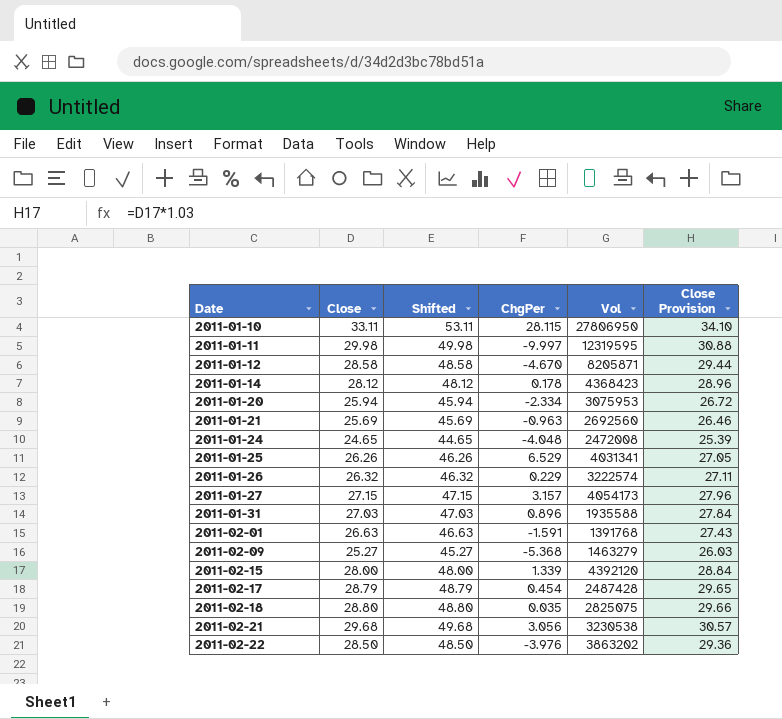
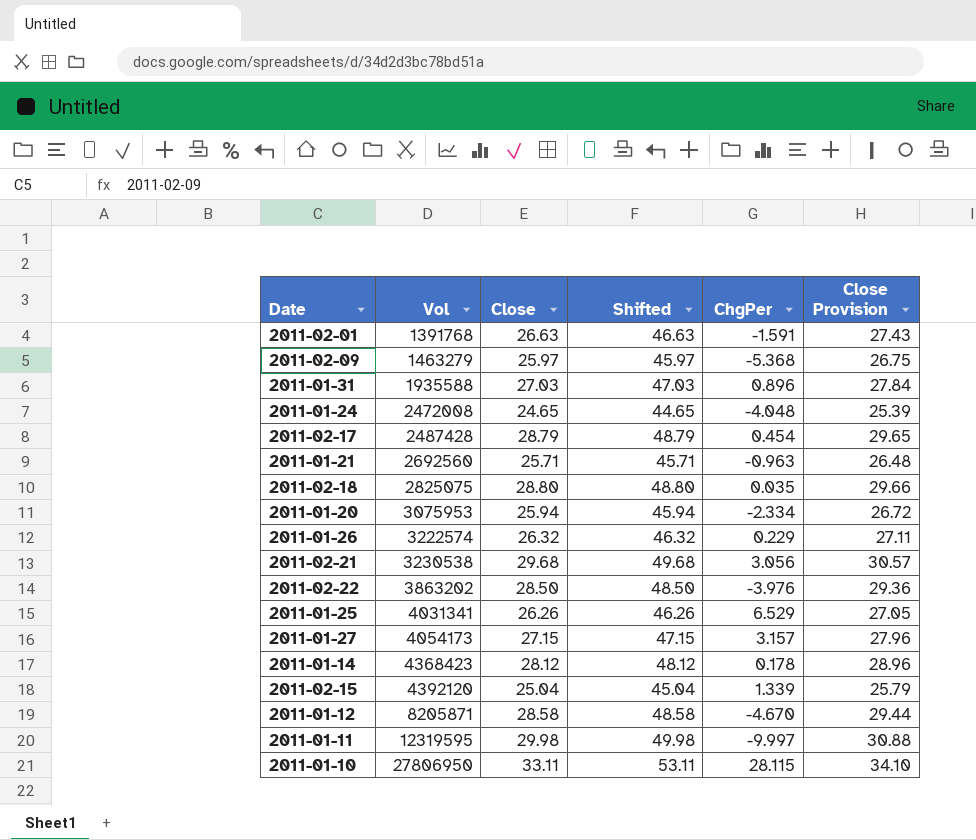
row order: Date ascending -> Vol ascending
column Vol | position: 5 -> 2
2011-02-09 | Close: 25.27 -> 25.97
2011-02-09 | Shifted: 45.27 -> 45.97
2011-02-09 | Close Provision: 26.03 -> 26.75
2011-01-21 | Close: 25.69 -> 25.71
2011-01-21 | Shifted: 45.69 -> 45.71
2011-01-21 | Close Provision: 26.46 -> 26.48
2011-02-15 | Close: 28.00 -> 25.04
2011-02-15 | Shifted: 48.00 -> 45.04
2011-02-15 | Close Provision: 28.84 -> 25.79

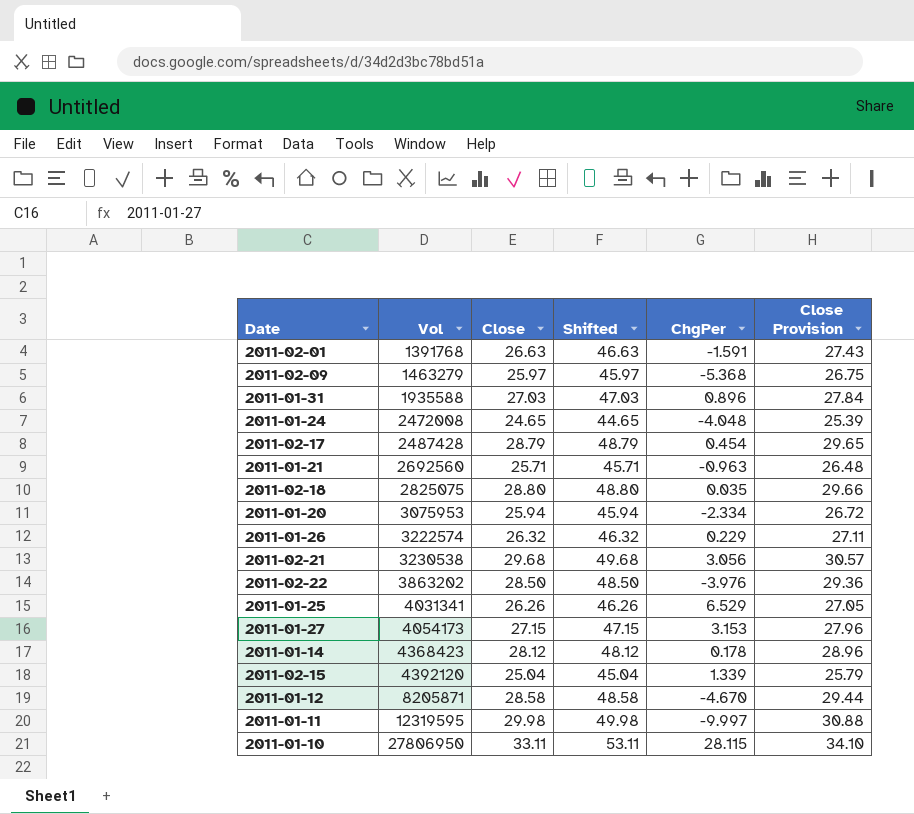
2011-01-27 | ChgPer: 3.157 -> 3.153

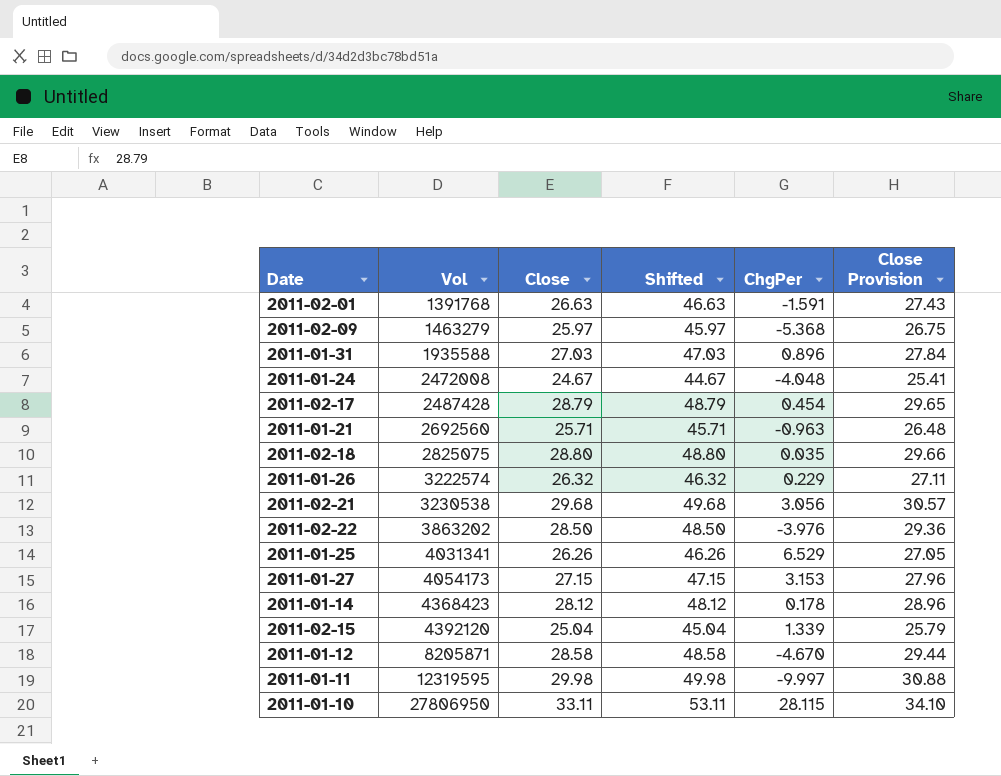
row 2011-01-20: 3075953 | 25.94 | 45.94 | -2.334 | 26.72 -> none
2011-01-24 | Close: 24.65 -> 24.67
2011-01-24 | Shifted: 44.65 -> 44.67
2011-01-24 | Close Provision: 25.39 -> 25.41

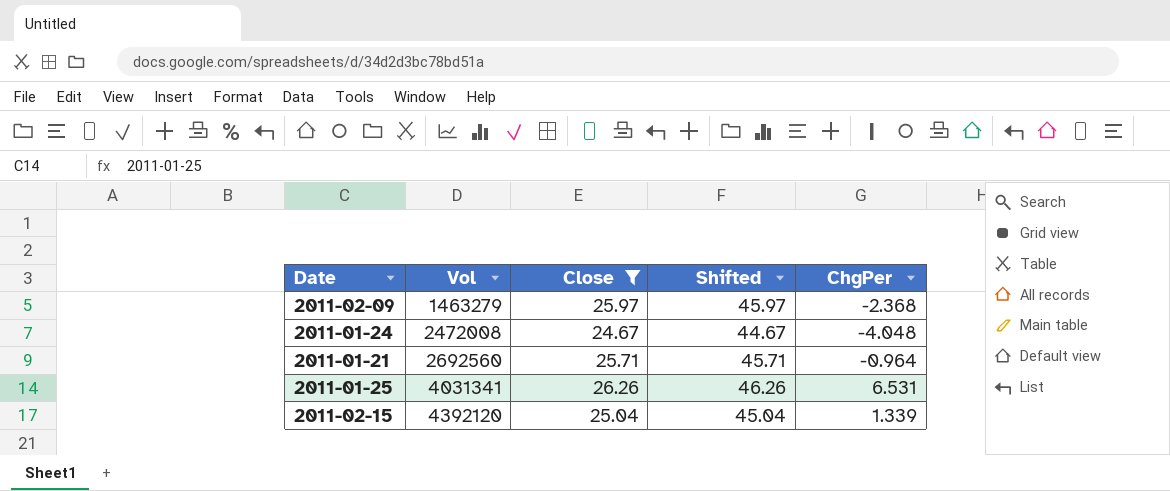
filter: none -> Close <= 26.26
column Close Provision | formula: [Close] * 1.03 -> none
2011-02-09 | ChgPer: -5.368 -> -2.368
2011-01-21 | ChgPer: -0.963 -> -0.964
2011-01-25 | ChgPer: 6.529 -> 6.531

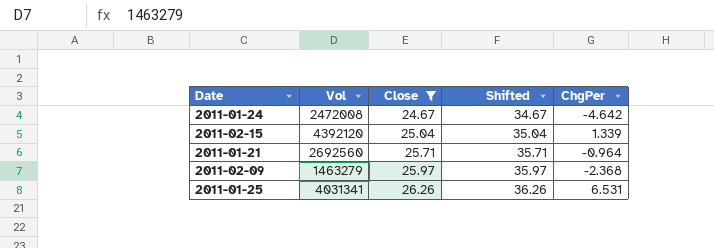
row order: Vol ascending -> Close ascending
column Shifted | formula: [Close] + 20 -> [Close] + 10
2011-01-24 | ChgPer: -4.048 -> -4.642

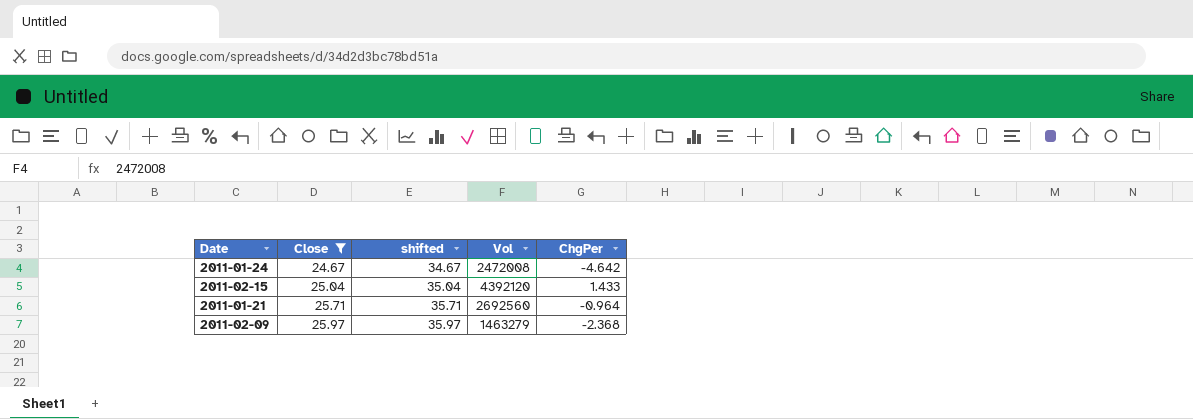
column name: Shifted -> shifted
column Vol | position: 2 -> 4
row 2011-01-25: 4031341 | 26.26 | 36.26 | 6.531 -> none
2011-02-15 | ChgPer: 1.339 -> 1.433

